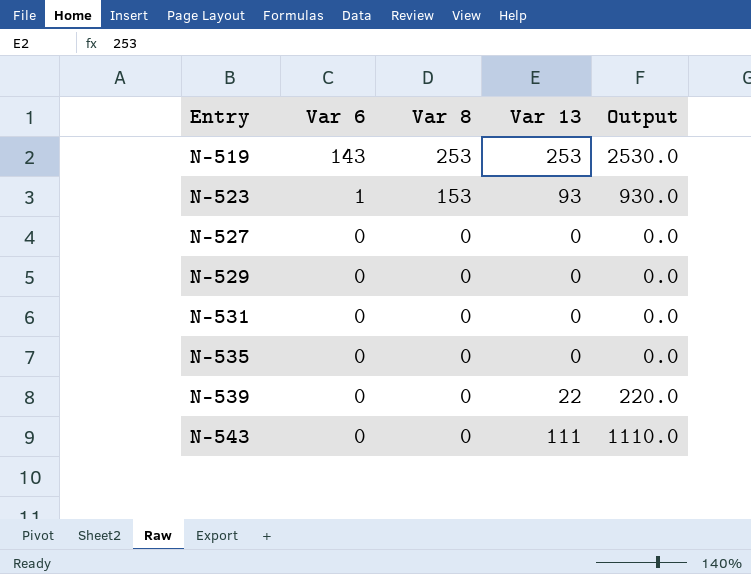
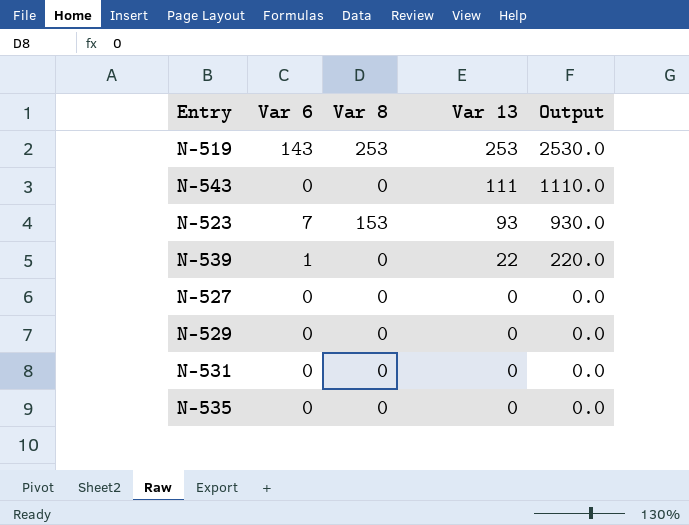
row order: Entry ascending -> Var 13 descending
N-523 | Var 6: 1 -> 7
N-539 | Var 6: 0 -> 1

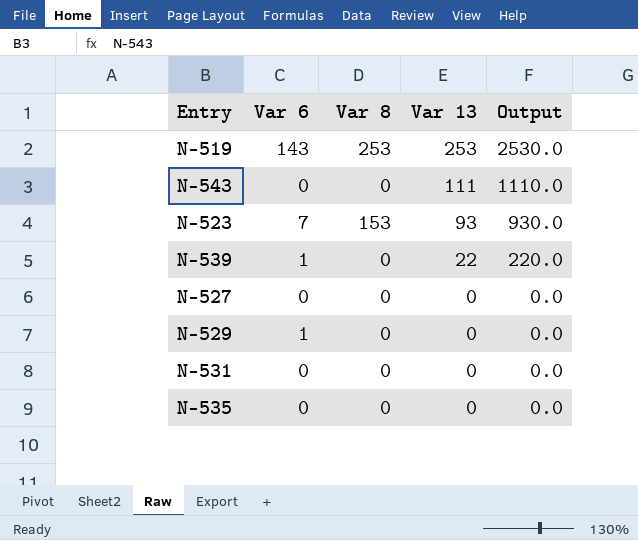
N-529 | Var 6: 0 -> 1

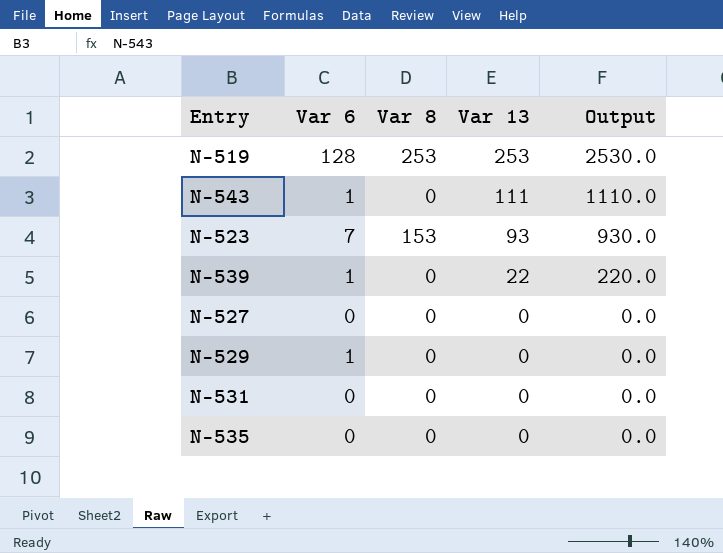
N-519 | Var 6: 143 -> 128
N-543 | Var 6: 0 -> 1

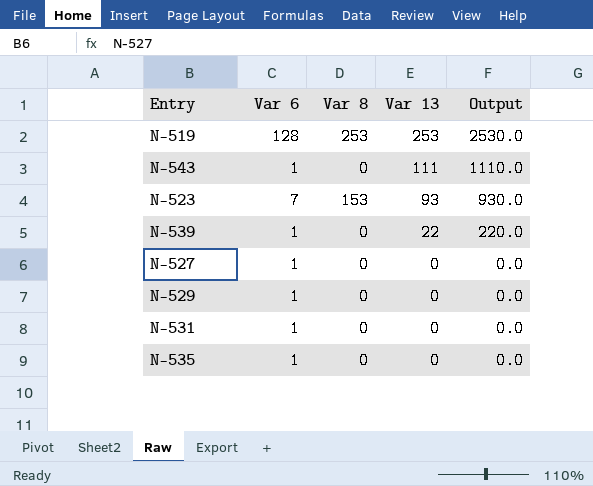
N-527 | Var 6: 0 -> 1
N-531 | Var 6: 0 -> 1
N-535 | Var 6: 0 -> 1

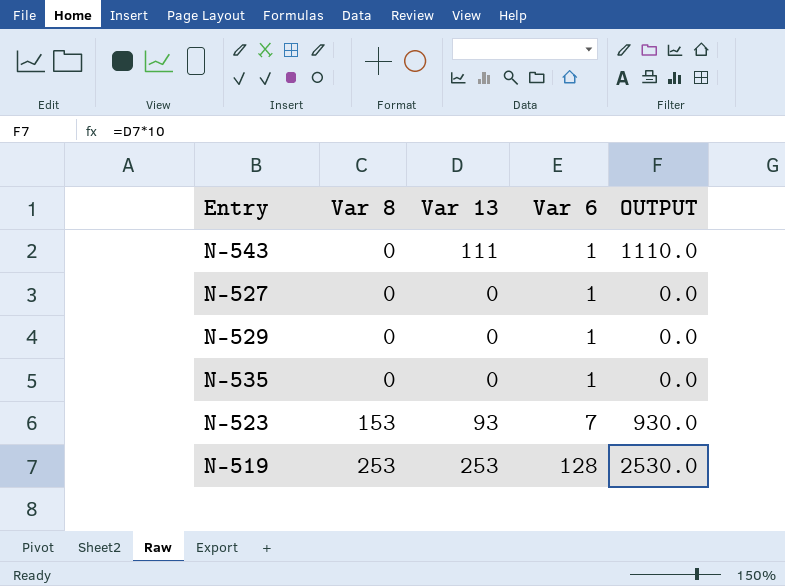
row order: Var 13 descending -> Var 8 ascending
column Var 6 | position: 2 -> 4
column name: Output -> OUTPUT
row N-539: 1 | 0 | 22 | 220.0 -> none
row N-531: 1 | 0 | 0 | 0.0 -> none

